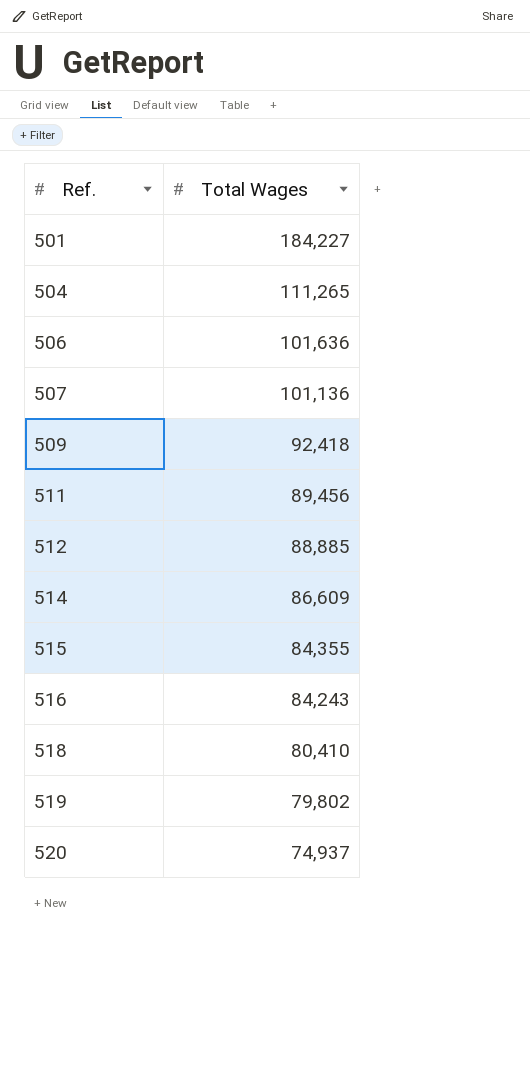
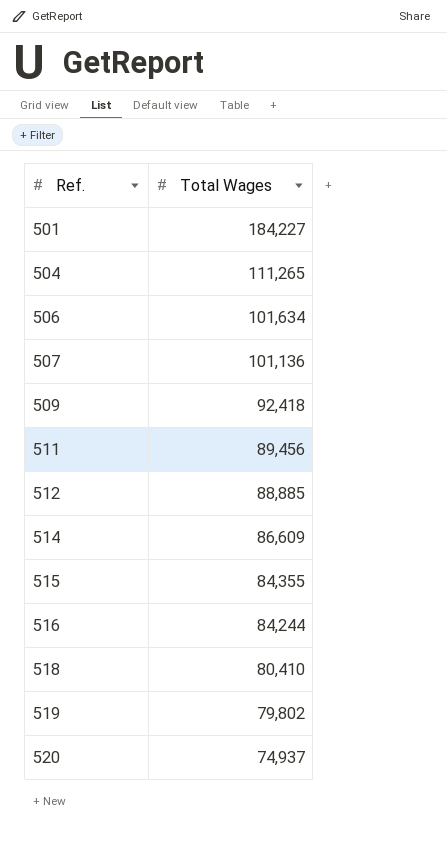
506 | Total Wages: 101,636 -> 101,634
516 | Total Wages: 84,243 -> 84,244

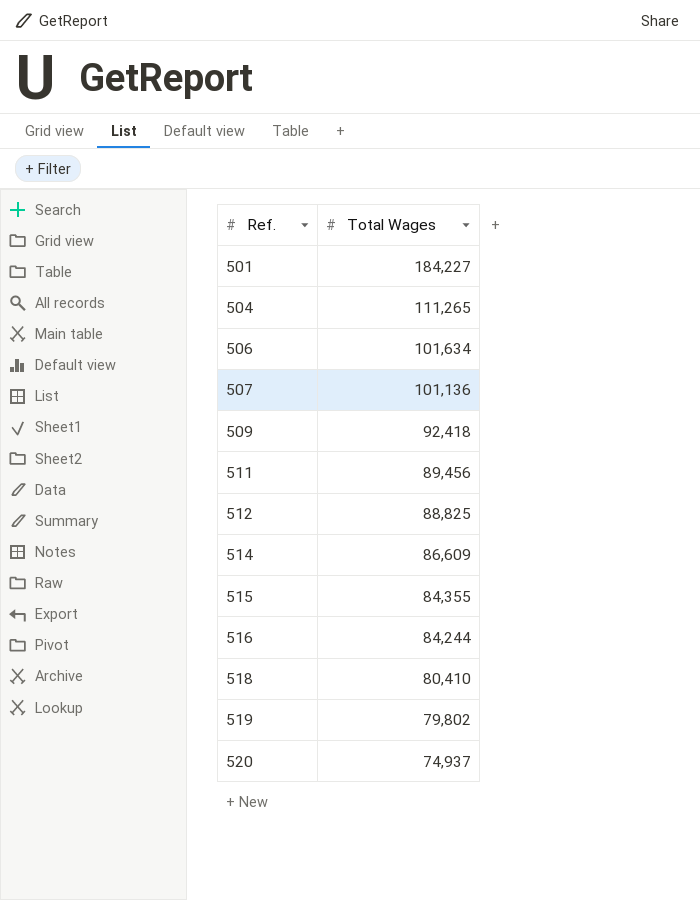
512 | Total Wages: 88,885 -> 88,825

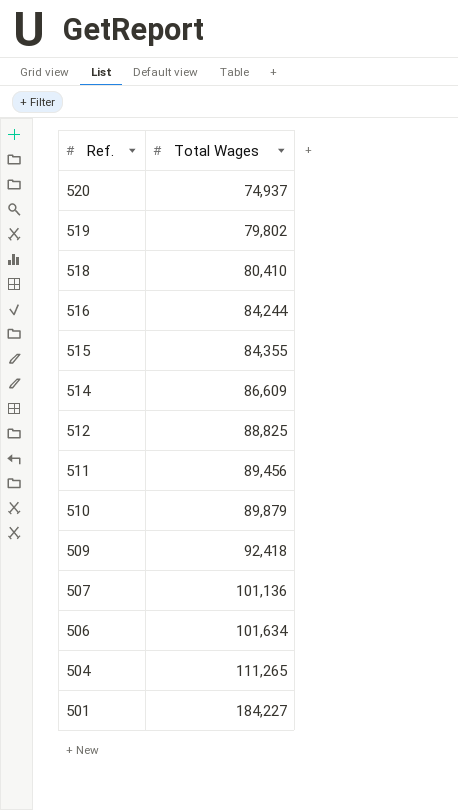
row order: Ref. ascending -> Ref. descending
row 510: none -> 89,879

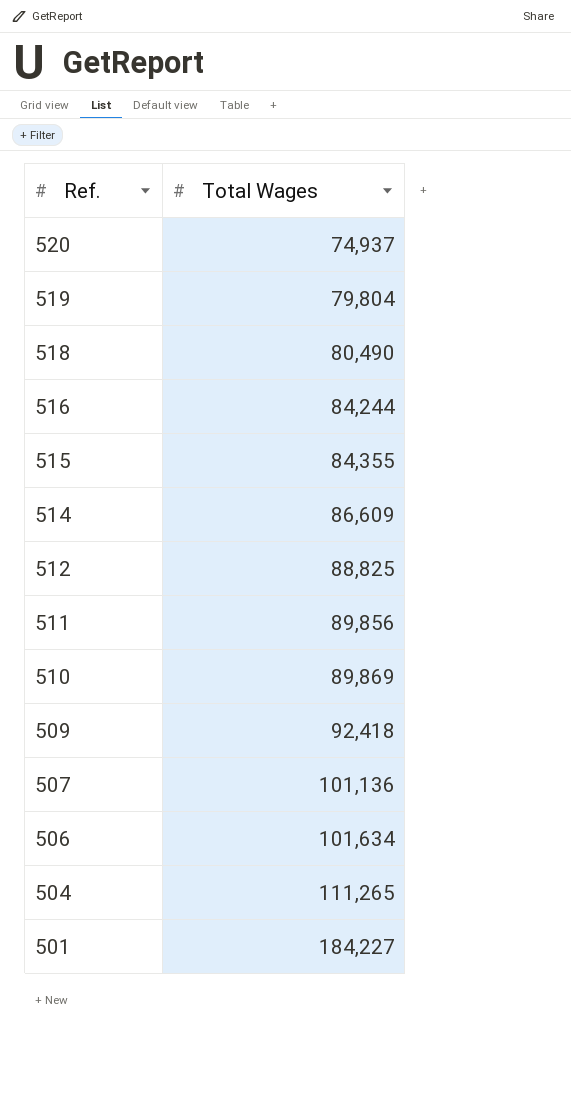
519 | Total Wages: 79,802 -> 79,804
518 | Total Wages: 80,410 -> 80,490
511 | Total Wages: 89,456 -> 89,856
510 | Total Wages: 89,879 -> 89,869

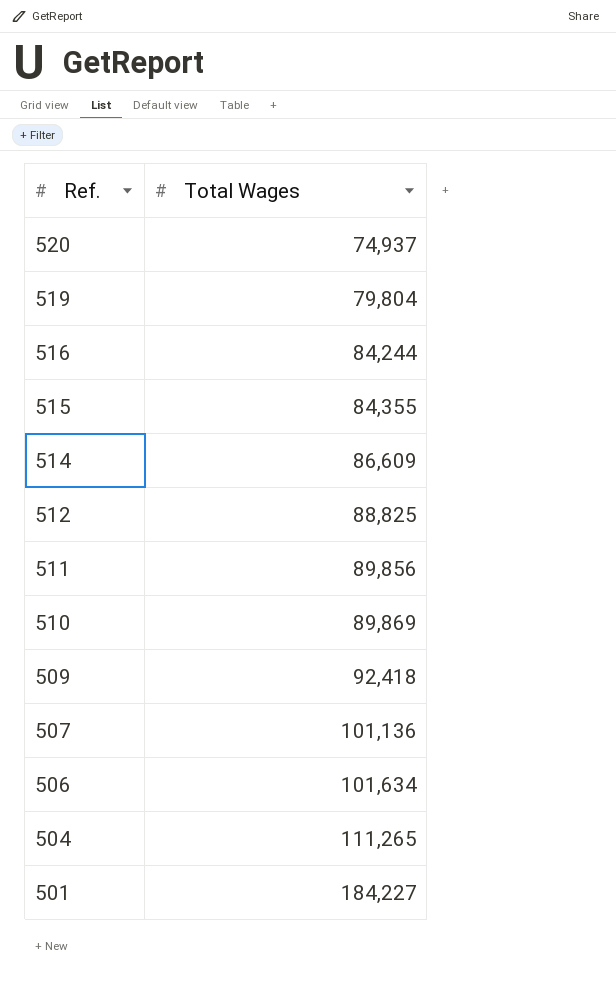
row 518: 80,490 -> none

